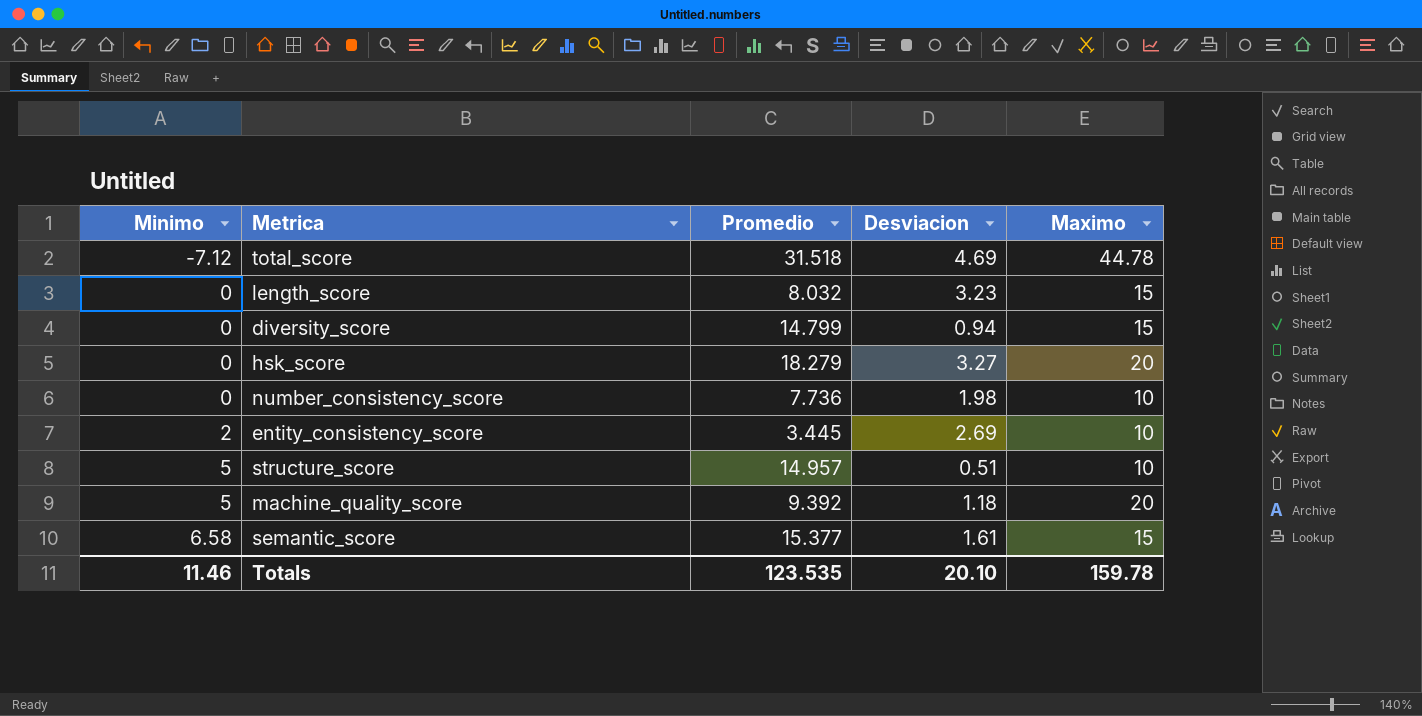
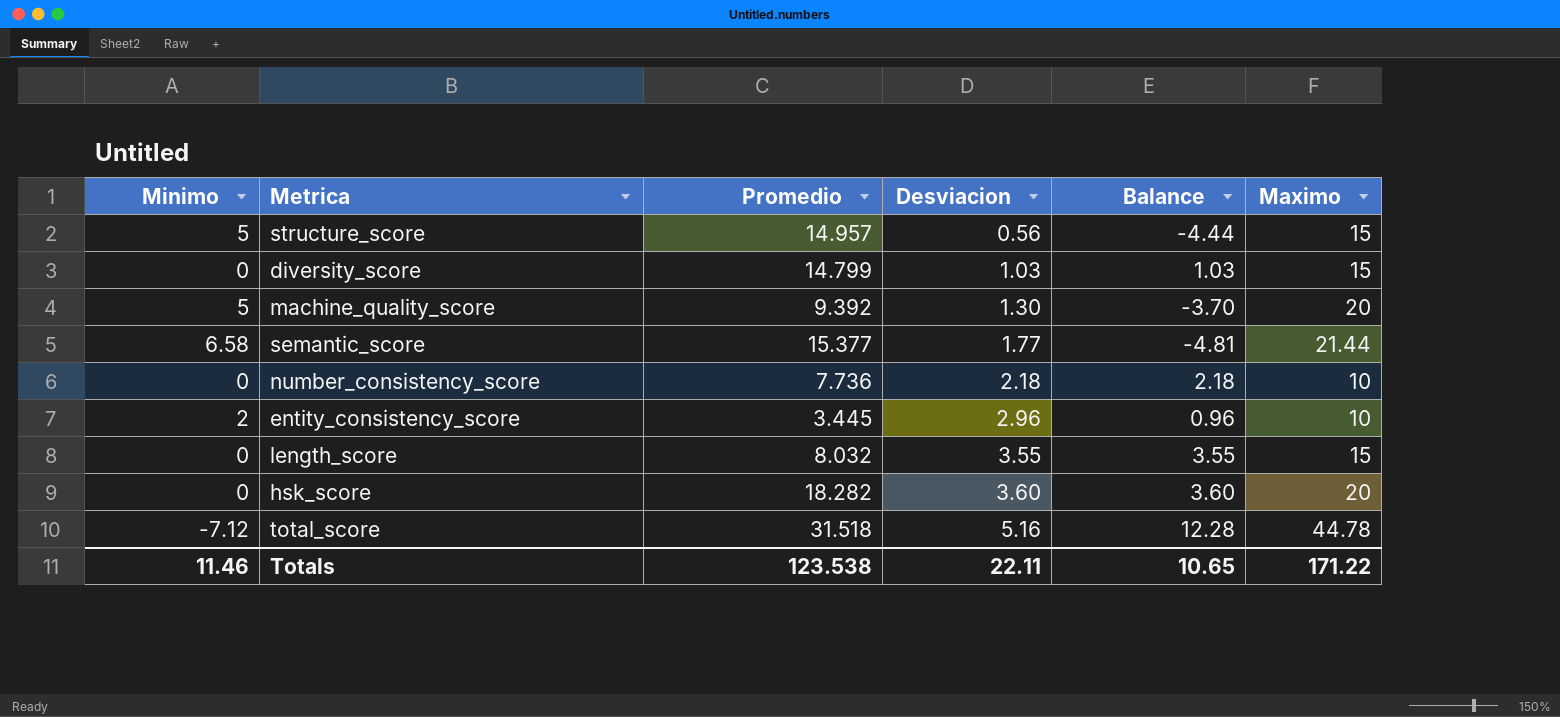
row order: Minimo ascending -> Desviacion ascending
column Balance | formula: none -> [Desviacion] - [Minimo]
structure_score | Desviacion: 0.51 -> 0.56
structure_score | Maximo: 10 -> 15
diversity_score | Desviacion: 0.94 -> 1.03
machine_quality_score | Desviacion: 1.18 -> 1.30
semantic_score | Desviacion: 1.61 -> 1.77
semantic_score | Maximo: 15 -> 21.44
number_consistency_score | Desviacion: 1.98 -> 2.18
entity_consistency_score | Desviacion: 2.69 -> 2.96
length_score | Desviacion: 3.23 -> 3.55
hsk_score | Promedio: 18.279 -> 18.282
hsk_score | Desviacion: 3.27 -> 3.60
total_score | Desviacion: 4.69 -> 5.16
Totals | Promedio: 123.535 -> 123.538
Totals | Desviacion: 20.10 -> 22.11
Totals | Maximo: 159.78 -> 171.22

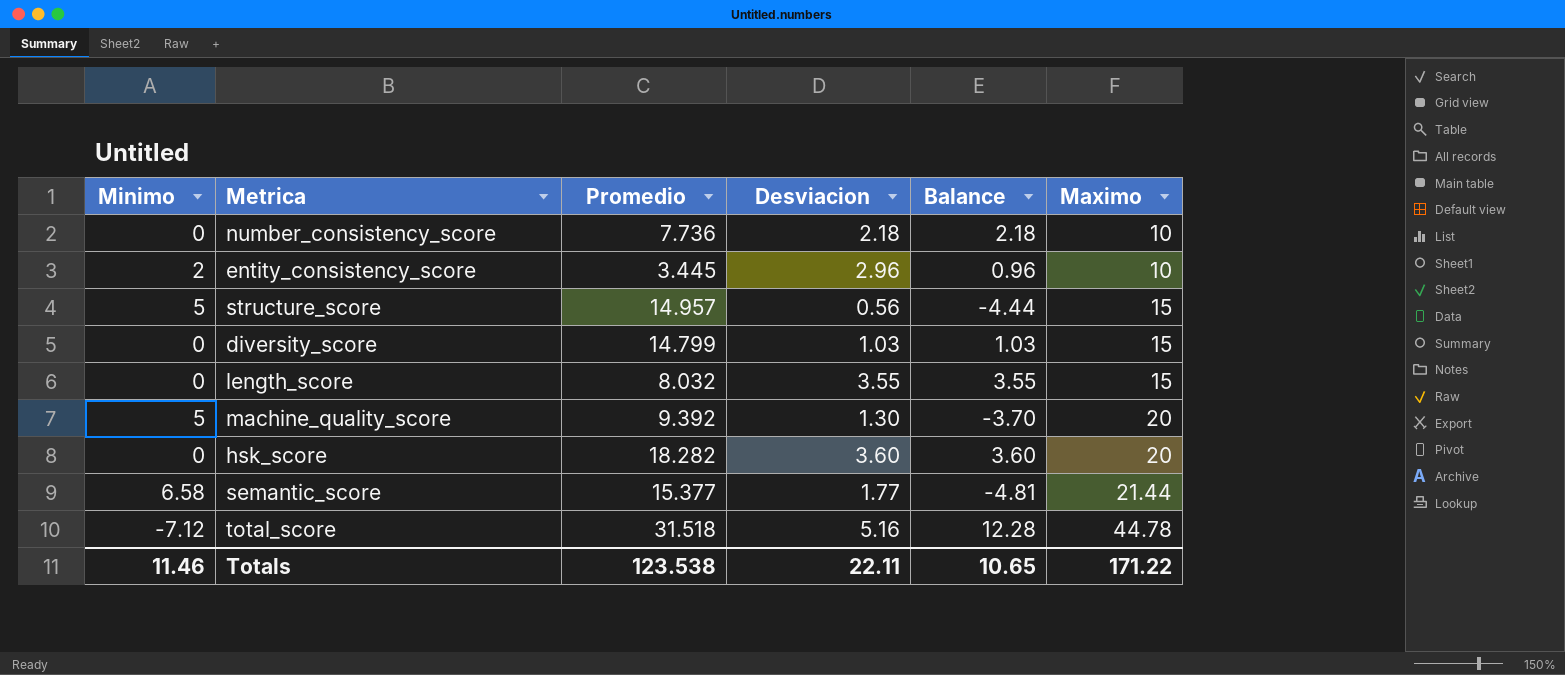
row order: Desviacion ascending -> Maximo ascending

